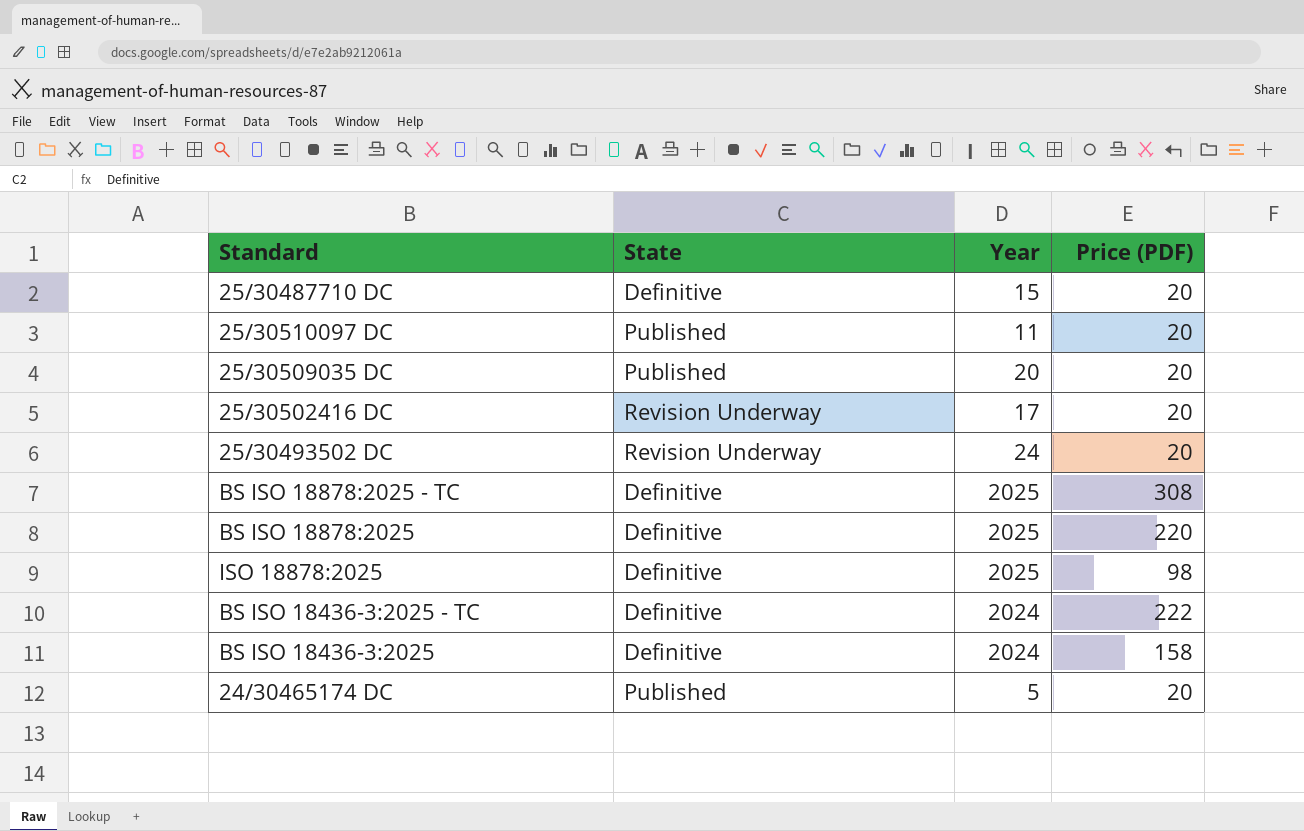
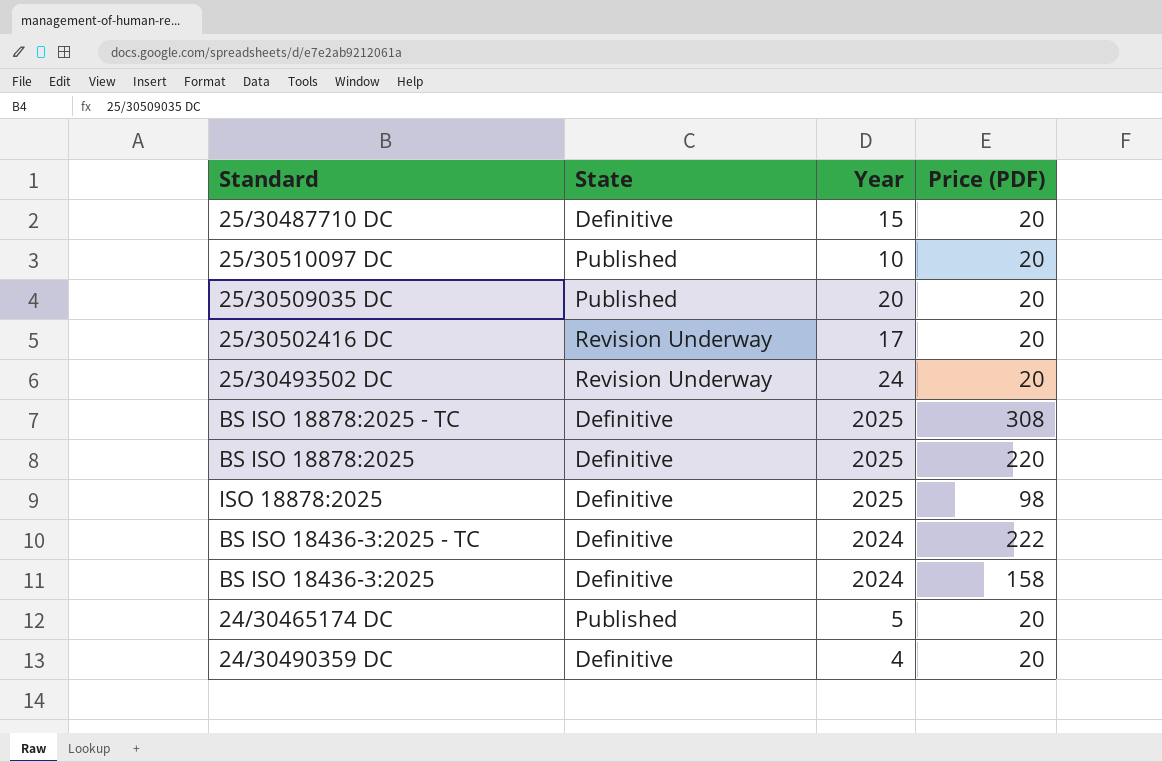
25/30510097 DC | Year: 11 -> 10
row 24/30490359 DC: none -> Definitive | 4 | 20

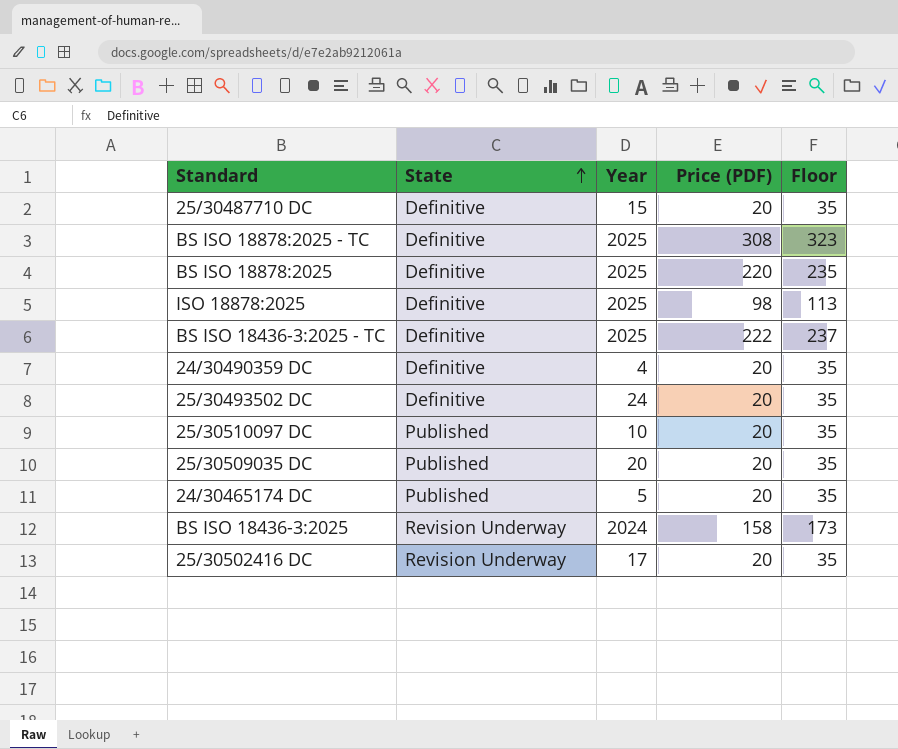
row order: none -> State ascending
column Floor | formula: none -> [Price (PDF)] + 15
BS ISO 18436-3:2025 - TC | Year: 2024 -> 2025
25/30493502 DC | State: Revision Underway -> Definitive
BS ISO 18436-3:2025 | State: Definitive -> Revision Underway

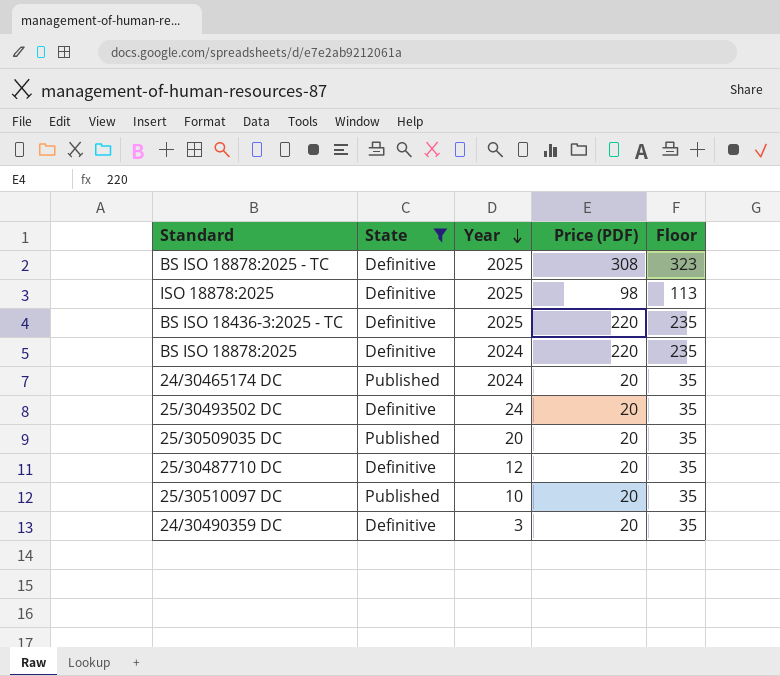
filter: none -> State != Revision Underway
row order: State ascending -> Year descending
BS ISO 18436-3:2025 - TC | Price (PDF): 222 -> 220
BS ISO 18436-3:2025 - TC | Floor: 237 -> 235
BS ISO 18878:2025 | Year: 2025 -> 2024
24/30465174 DC | Year: 5 -> 2024
25/30487710 DC | Year: 15 -> 12
24/30490359 DC | Year: 4 -> 3

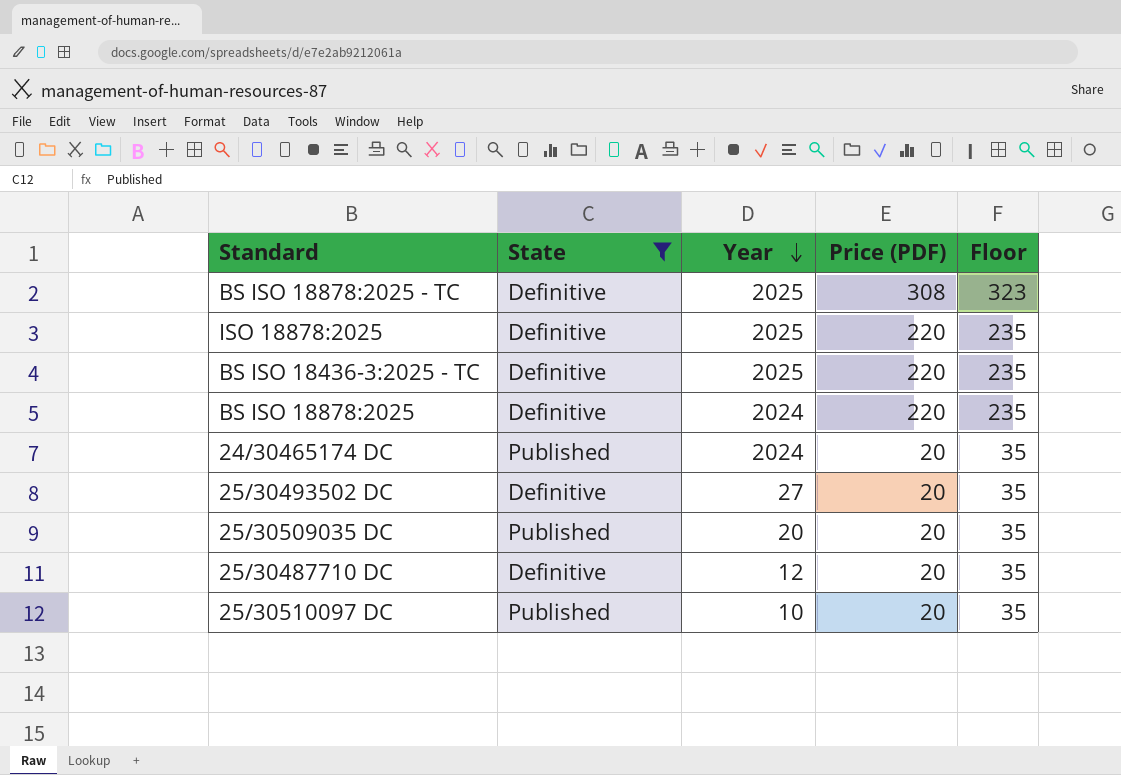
row 24/30490359 DC: Definitive | 3 | 20 | 35 -> none
ISO 18878:2025 | Price (PDF): 98 -> 220
ISO 18878:2025 | Floor: 113 -> 235
25/30493502 DC | Year: 24 -> 27

